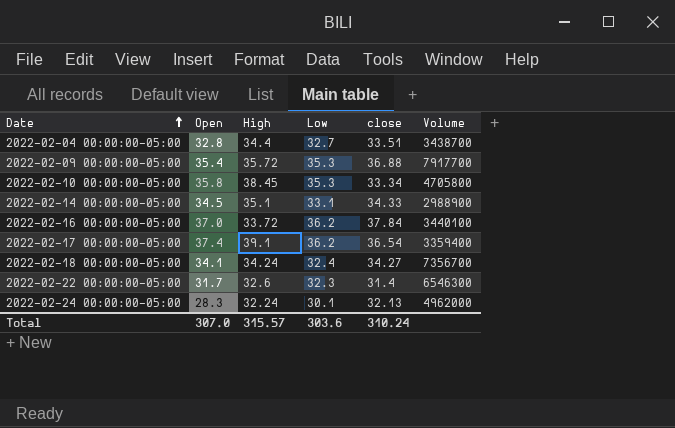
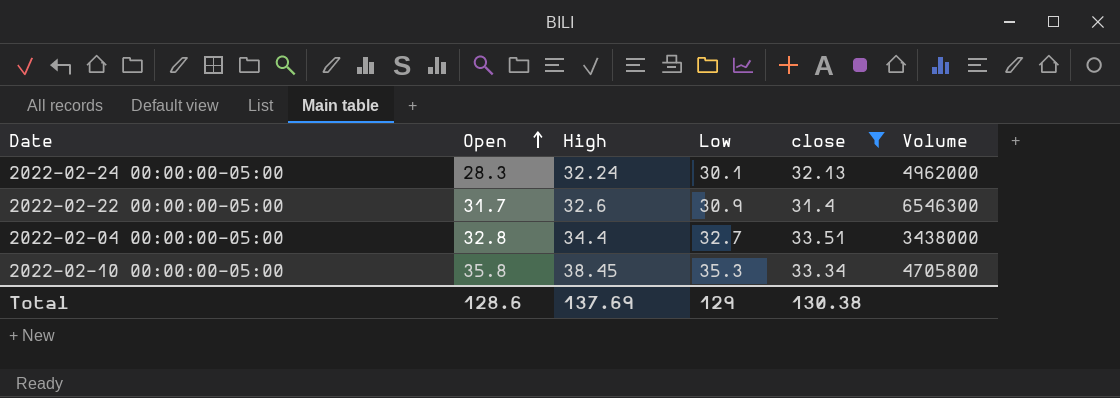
filter: none -> close <= 33.51
row order: Date ascending -> Open ascending
2022-02-22 00:00:00-05:00 | Low: 32.3 -> 30.9
2022-02-04 00:00:00-05:00 | Volume: 3438700 -> 3438000
Total | Open: 307.0 -> 128.6
Total | High: 315.57 -> 137.69
Total | Low: 303.6 -> 129
Total | close: 310.24 -> 130.38

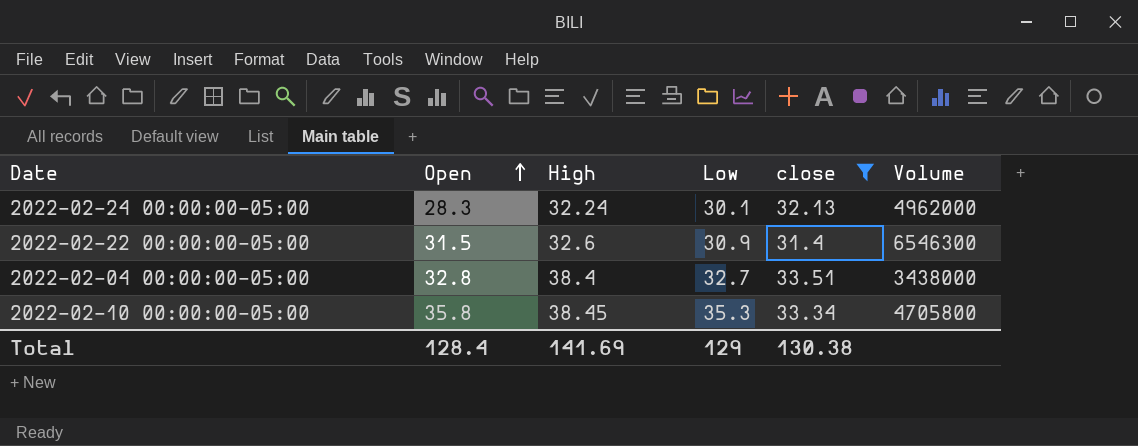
2022-02-22 00:00:00-05:00 | Open: 31.7 -> 31.5
2022-02-04 00:00:00-05:00 | High: 34.4 -> 38.4
Total | Open: 128.6 -> 128.4
Total | High: 137.69 -> 141.69

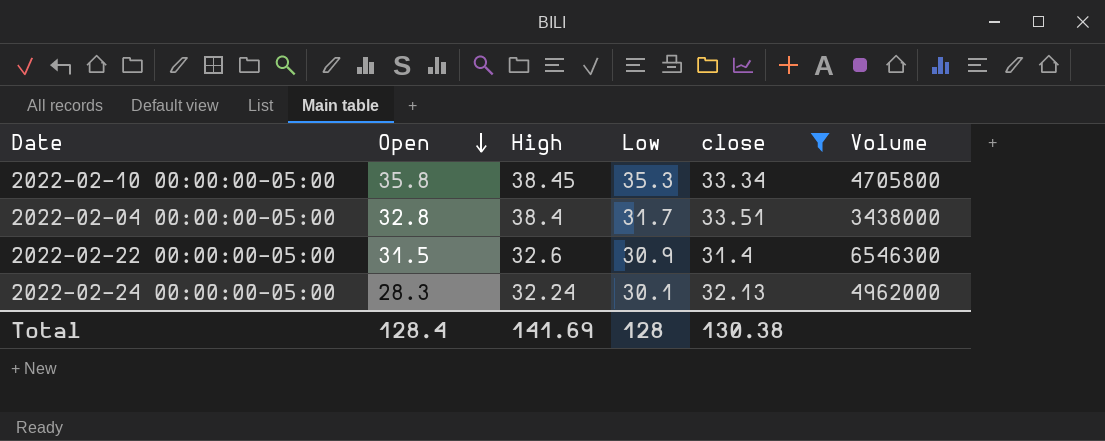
row order: Open ascending -> Open descending
2022-02-04 00:00:00-05:00 | Low: 32.7 -> 31.7
Total | Low: 129 -> 128

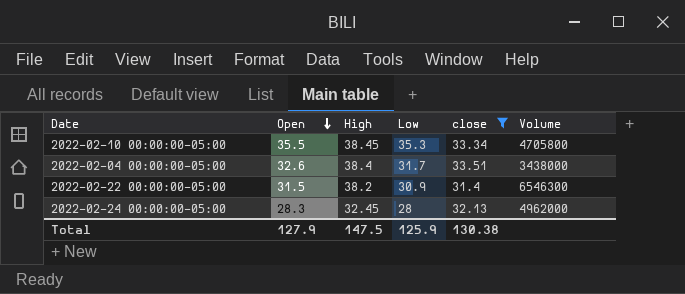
2022-02-10 00:00:00-05:00 | Open: 35.8 -> 35.5
2022-02-04 00:00:00-05:00 | Open: 32.8 -> 32.6
2022-02-22 00:00:00-05:00 | High: 32.6 -> 38.2
2022-02-24 00:00:00-05:00 | High: 32.24 -> 32.45
2022-02-24 00:00:00-05:00 | Low: 30.1 -> 28
Total | Open: 128.4 -> 127.9
Total | High: 141.69 -> 147.5
Total | Low: 128 -> 125.9

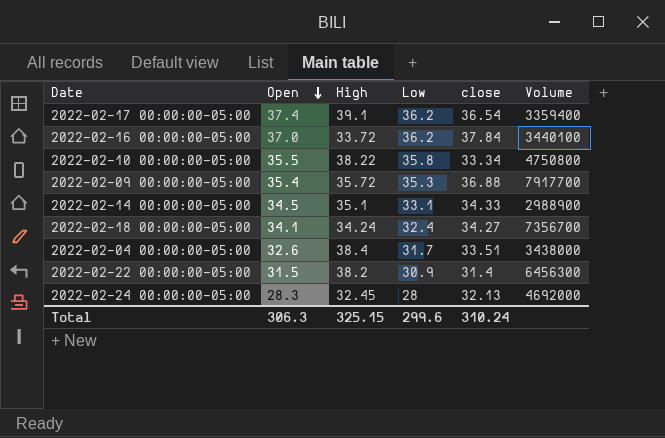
filter: close <= 33.51 -> none
2022-02-10 00:00:00-05:00 | High: 38.45 -> 38.22
2022-02-10 00:00:00-05:00 | Low: 35.3 -> 35.8
2022-02-10 00:00:00-05:00 | Volume: 4705800 -> 4750800
2022-02-22 00:00:00-05:00 | Volume: 6546300 -> 6456300
2022-02-24 00:00:00-05:00 | Volume: 4962000 -> 4692000
Total | Open: 127.9 -> 306.3
Total | High: 147.5 -> 325.15
Total | Low: 125.9 -> 299.6
Total | close: 130.38 -> 310.24

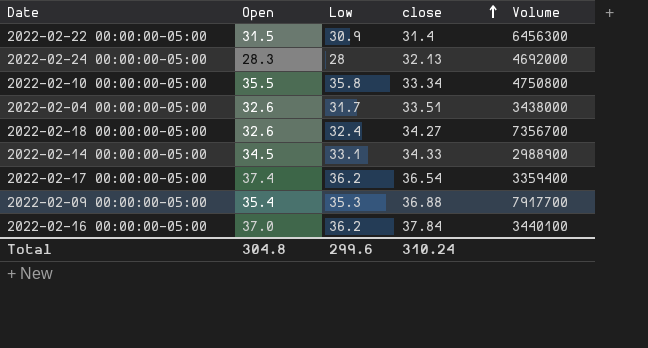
row order: Open descending -> close ascending
column High | position: 3 -> none
2022-02-18 00:00:00-05:00 | Open: 34.1 -> 32.6
Total | Open: 306.3 -> 304.8

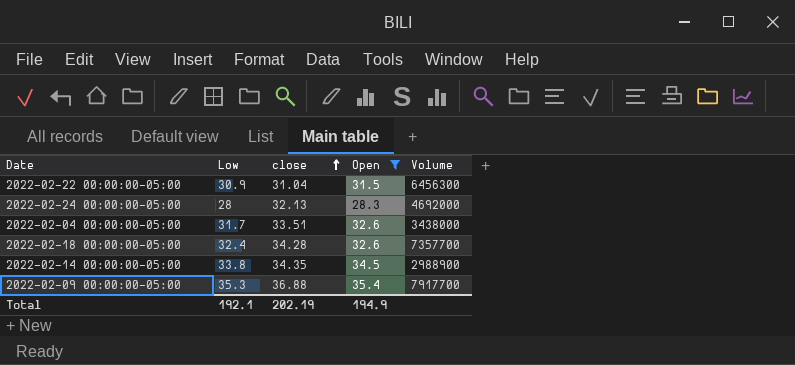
filter: none -> Open <= 35.4
column Open | position: 2 -> 4
2022-02-22 00:00:00-05:00 | close: 31.4 -> 31.04
2022-02-18 00:00:00-05:00 | close: 34.27 -> 34.28
2022-02-18 00:00:00-05:00 | Volume: 7356700 -> 7357700
2022-02-14 00:00:00-05:00 | Low: 33.1 -> 33.8
2022-02-14 00:00:00-05:00 | close: 34.33 -> 34.35
Total | Low: 299.6 -> 192.1
Total | close: 310.24 -> 202.19
Total | Open: 304.8 -> 194.9

